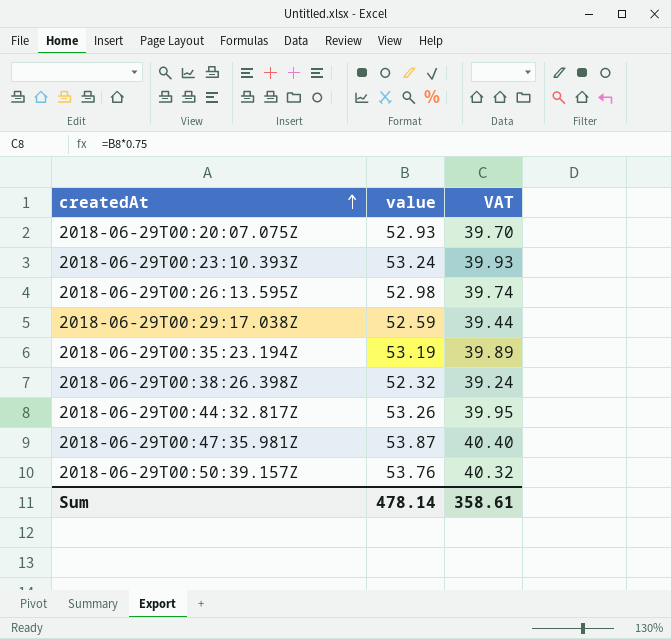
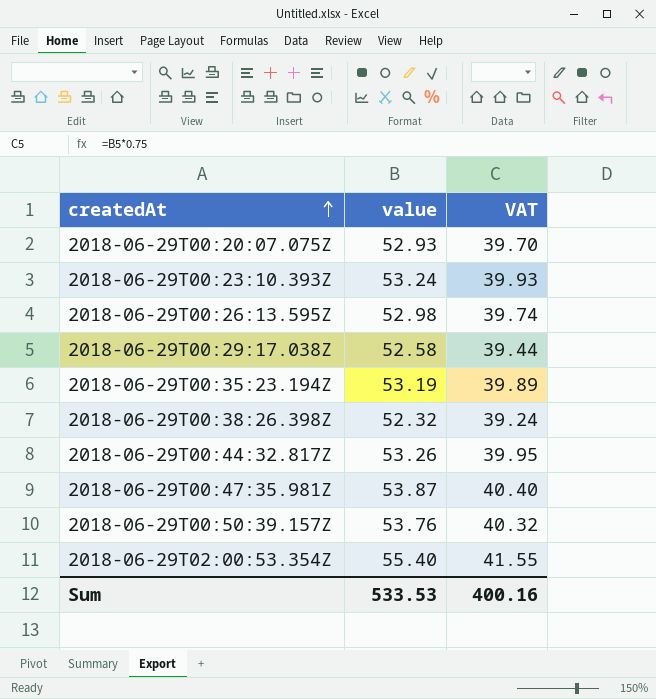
2018-06-29T00:29:17.038Z | value: 52.59 -> 52.58
row 2018-06-29T02:00:53.354Z: none -> 55.40 | 41.55
Sum | value: 478.14 -> 533.53
Sum | VAT: 358.61 -> 400.16

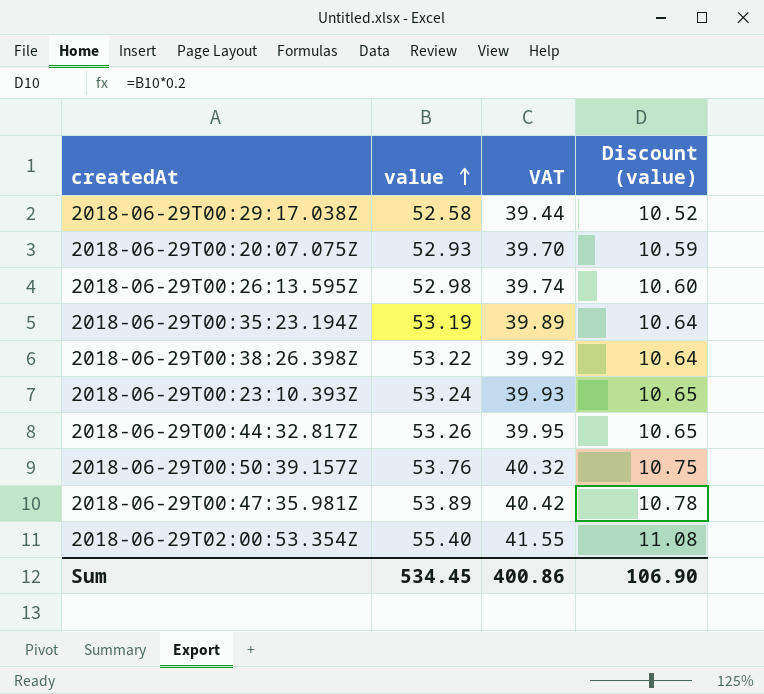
row order: createdAt ascending -> value ascending
column Discount (value) | formula: none -> [value] * 0.2
2018-06-29T00:38:26.398Z | value: 52.32 -> 53.22
2018-06-29T00:38:26.398Z | VAT: 39.24 -> 39.92
2018-06-29T00:47:35.981Z | value: 53.87 -> 53.89
2018-06-29T00:47:35.981Z | VAT: 40.40 -> 40.42
Sum | value: 533.53 -> 534.45
Sum | VAT: 400.16 -> 400.86

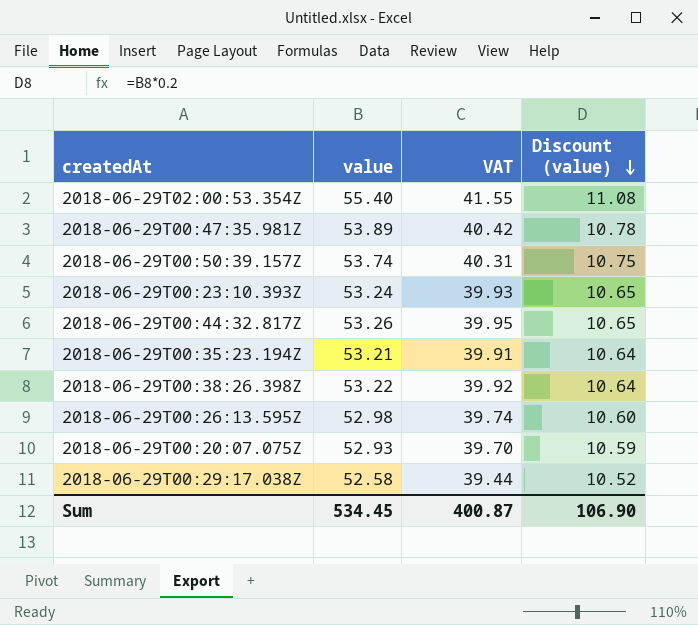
row order: value ascending -> Discount (value) descending
2018-06-29T00:50:39.157Z | value: 53.76 -> 53.74
2018-06-29T00:50:39.157Z | VAT: 40.32 -> 40.31
2018-06-29T00:35:23.194Z | value: 53.19 -> 53.21
2018-06-29T00:35:23.194Z | VAT: 39.89 -> 39.91
Sum | VAT: 400.86 -> 400.87

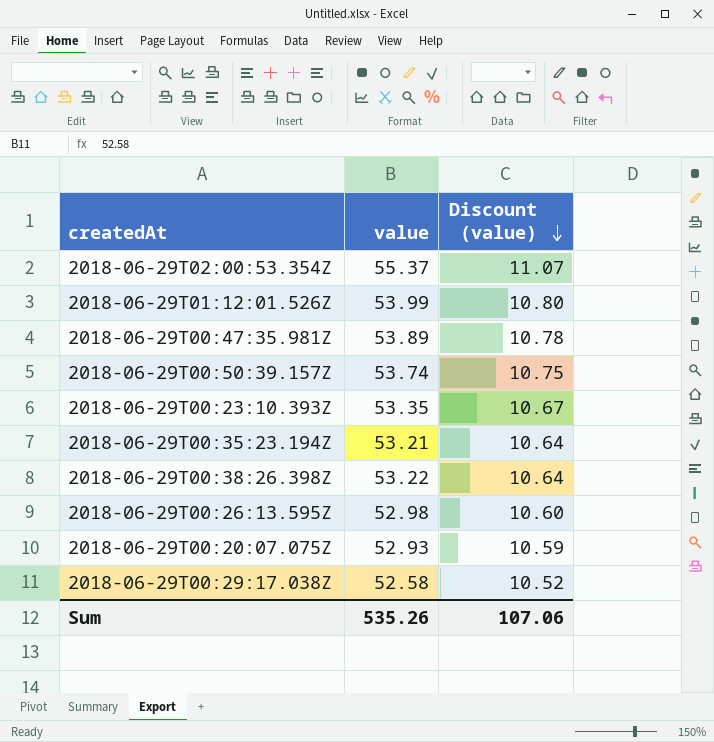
column VAT | formula: [value] * 0.75 -> none
row 2018-06-29T00:44:32.817Z: 53.26 | 39.95 | 10.65 -> none
2018-06-29T02:00:53.354Z | value: 55.40 -> 55.37
2018-06-29T02:00:53.354Z | Discount (value): 11.08 -> 11.07
row 2018-06-29T01:12:01.526Z: none -> 53.99 | 10.80
2018-06-29T00:23:10.393Z | value: 53.24 -> 53.35
2018-06-29T00:23:10.393Z | Discount (value): 10.65 -> 10.67
Sum | value: 534.45 -> 535.26
Sum | Discount (value): 106.90 -> 107.06

